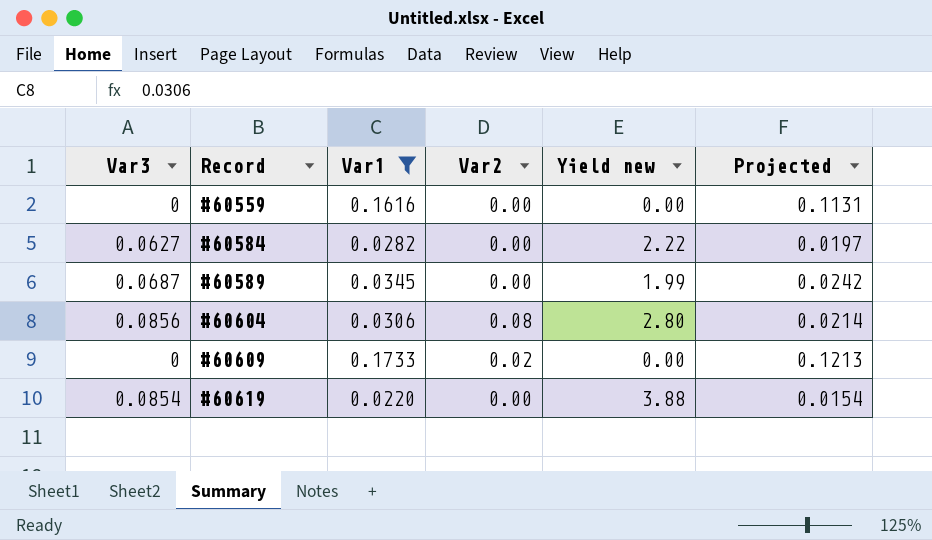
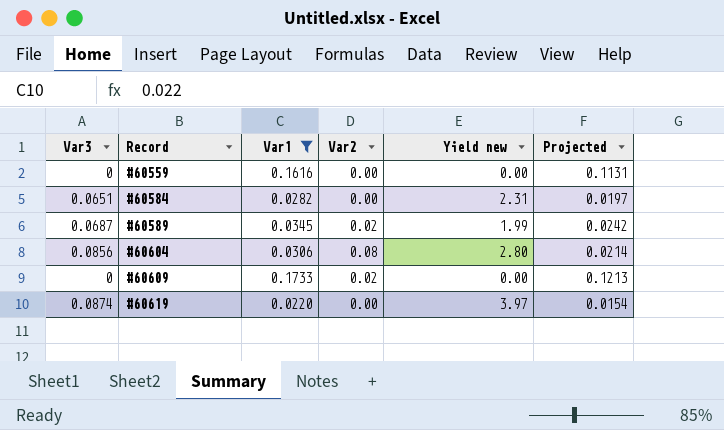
#60584 | Var3: 0.0627 -> 0.0651
#60584 | Yield new: 2.22 -> 2.31
#60589 | Var2: 0.00 -> 0.02
#60619 | Var3: 0.0854 -> 0.0874
#60619 | Yield new: 3.88 -> 3.97

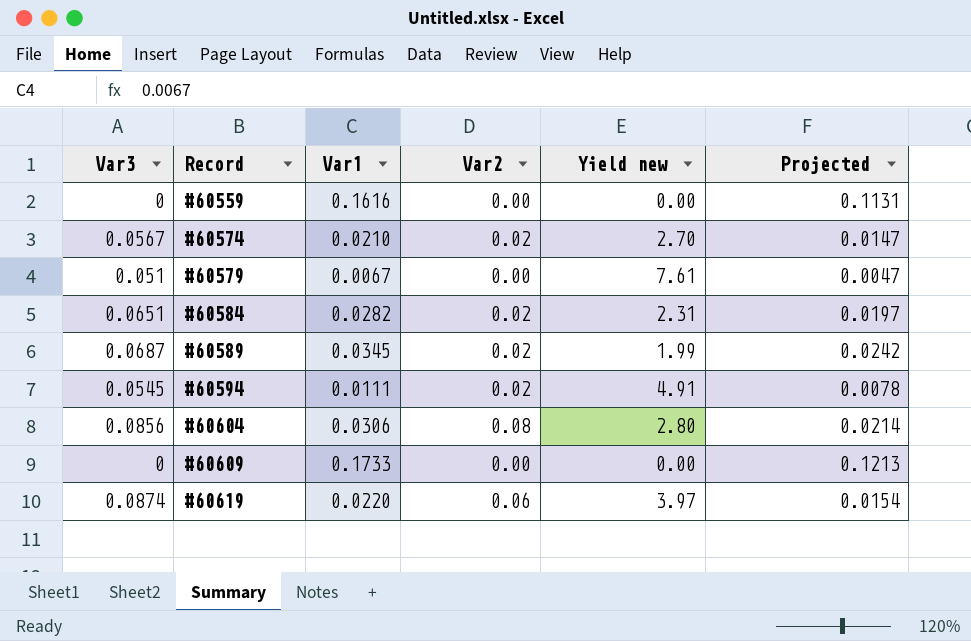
filter: Var1 >= 0.0220 -> none
#60584 | Var2: 0.00 -> 0.02
#60609 | Var2: 0.02 -> 0.00
#60619 | Var2: 0.00 -> 0.06

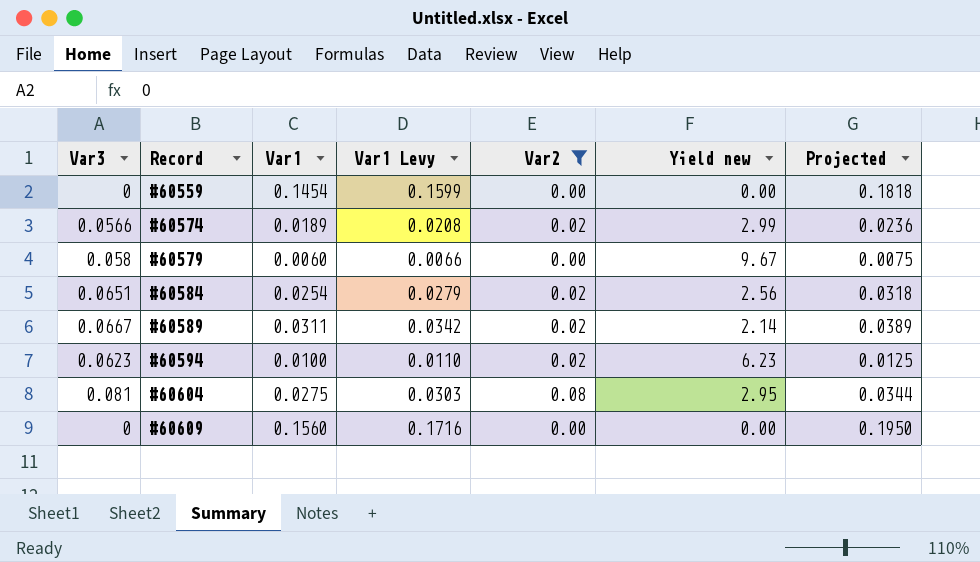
filter: none -> Var2 != 0.06
column Var1 Levy | formula: none -> [Var1] * 1.1
column Projected | formula: [Var1] * 0.7 -> [Var1] * 1.25
#60559 | Var1: 0.1616 -> 0.1454
#60574 | Var3: 0.0567 -> 0.0566
#60574 | Var1: 0.0210 -> 0.0189
#60574 | Yield new: 2.70 -> 2.99
#60579 | Var3: 0.051 -> 0.058
#60579 | Var1: 0.0067 -> 0.0060
#60579 | Yield new: 7.61 -> 9.67
#60584 | Var1: 0.0282 -> 0.0254
#60584 | Yield new: 2.31 -> 2.56
#60589 | Var3: 0.0687 -> 0.0667
#60589 | Var1: 0.0345 -> 0.0311
#60589 | Yield new: 1.99 -> 2.14
#60594 | Var3: 0.0545 -> 0.0623
#60594 | Var1: 0.0111 -> 0.0100
#60594 | Yield new: 4.91 -> 6.23
#60604 | Var3: 0.0856 -> 0.081
#60604 | Var1: 0.0306 -> 0.0275
#60604 | Yield new: 2.80 -> 2.95
#60609 | Var1: 0.1733 -> 0.1560

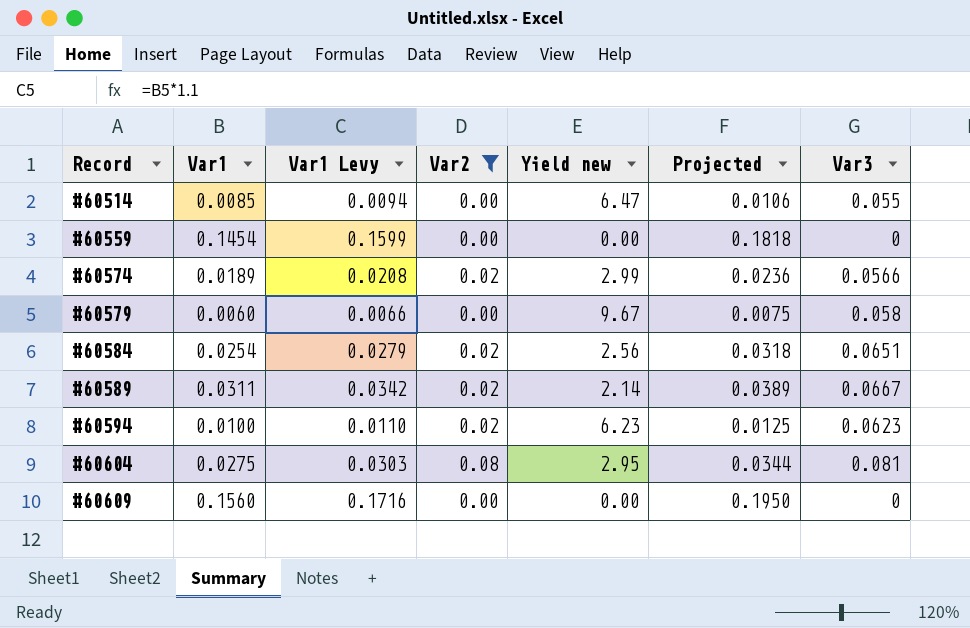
column Var3 | position: 1 -> 7
row #60514: none -> 0.0085 | 0.0094 | 0.00 | 6.47 | 0.0106 | 0.055

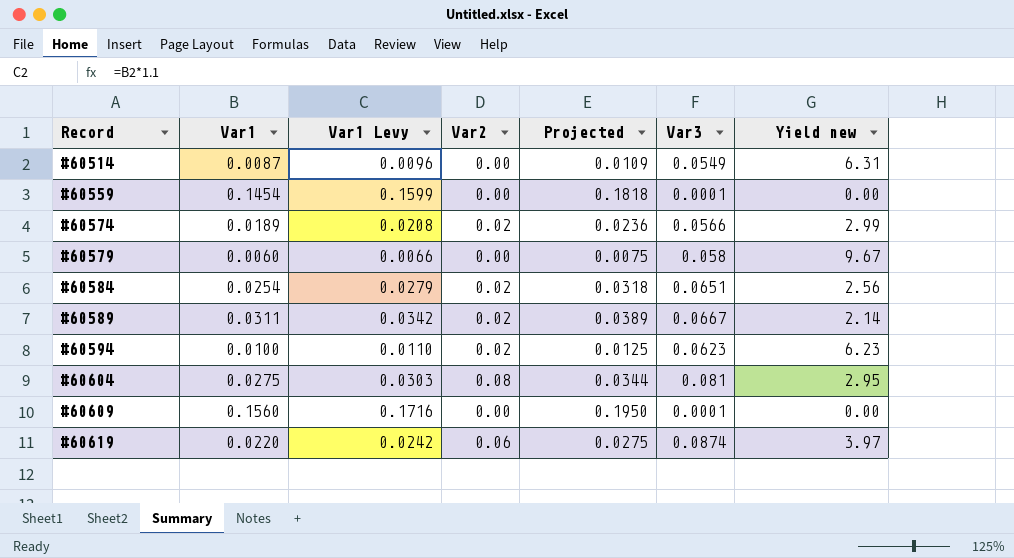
filter: Var2 != 0.06 -> none
column Yield new | position: 5 -> 7
#60514 | Var1: 0.0085 -> 0.0087
#60514 | Var1 Levy: 0.0094 -> 0.0096
#60514 | Projected: 0.0106 -> 0.0109
#60514 | Var3: 0.055 -> 0.0549
#60514 | Yield new: 6.47 -> 6.31
#60559 | Var3: 0 -> 0.0001
#60609 | Var3: 0 -> 0.0001

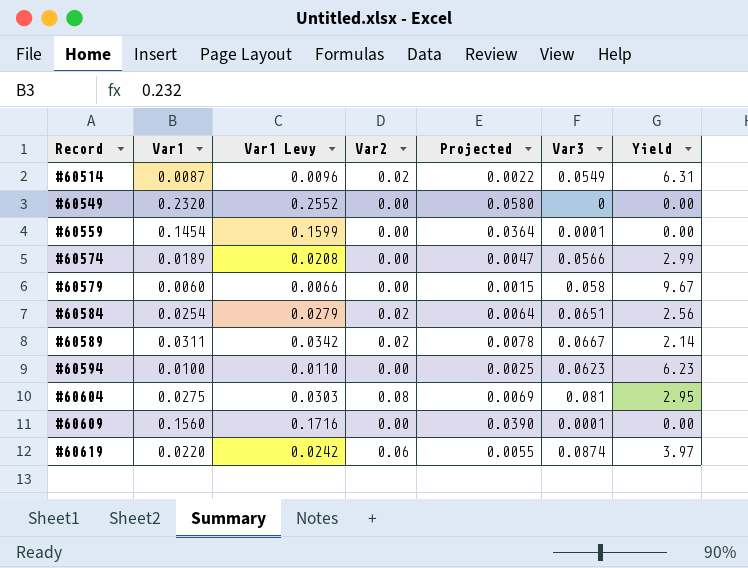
column Projected | formula: [Var1] * 1.25 -> [Var1] * 0.25
column name: Yield new -> Yield
#60514 | Var2: 0.00 -> 0.02
row #60549: none -> 0.2320 | 0.2552 | 0.00 | 0.0580 | 0 | 0.00
#60574 | Var2: 0.02 -> 0.00
#60594 | Var2: 0.02 -> 0.00

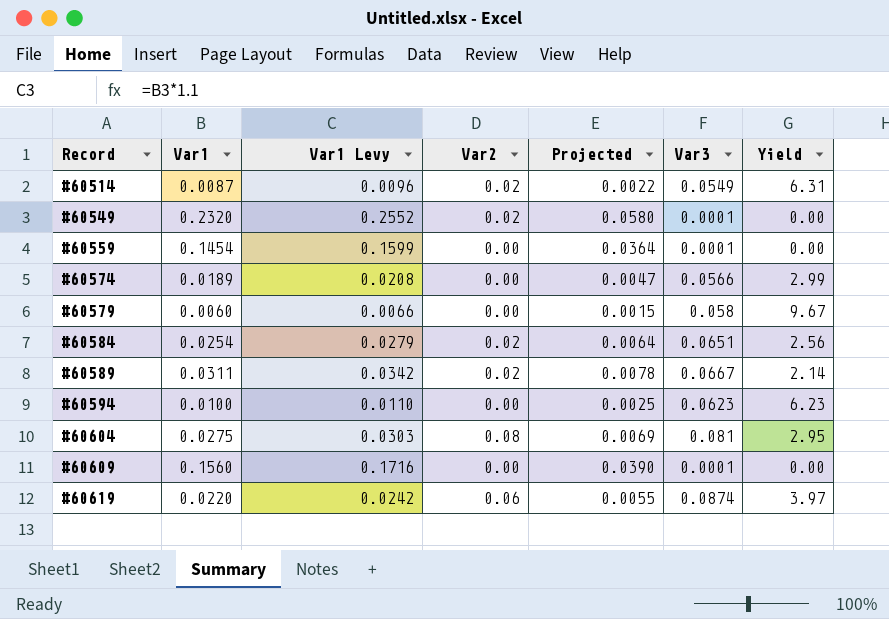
#60549 | Var2: 0.00 -> 0.02
#60549 | Var3: 0 -> 0.0001

